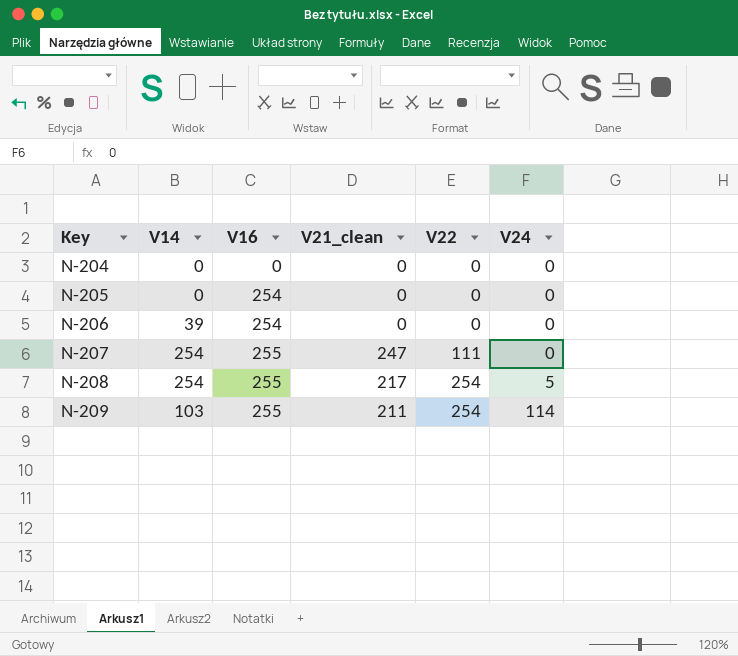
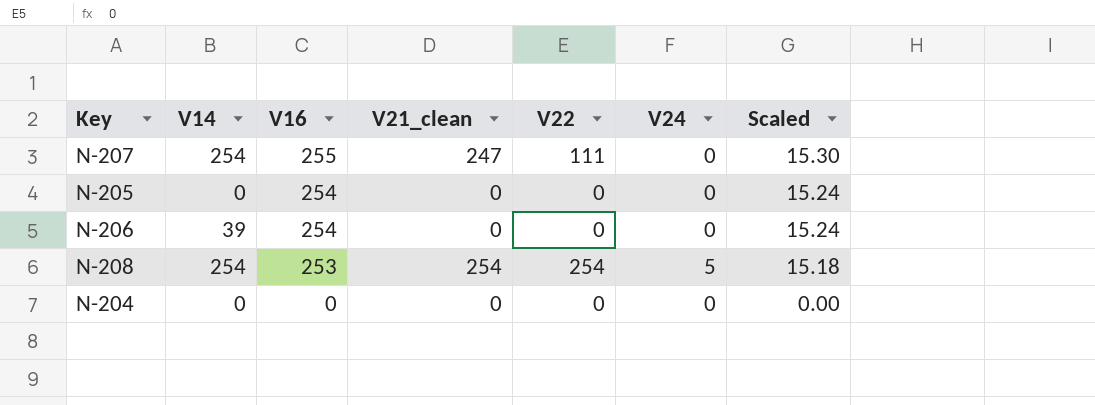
row order: Key ascending -> V16 descending
column Scaled | formula: none -> [V16] * 0.06
row N-209: 103 | 255 | 211 | 254 | 114 -> none
N-208 | V16: 255 -> 253
N-208 | V21_clean: 217 -> 254

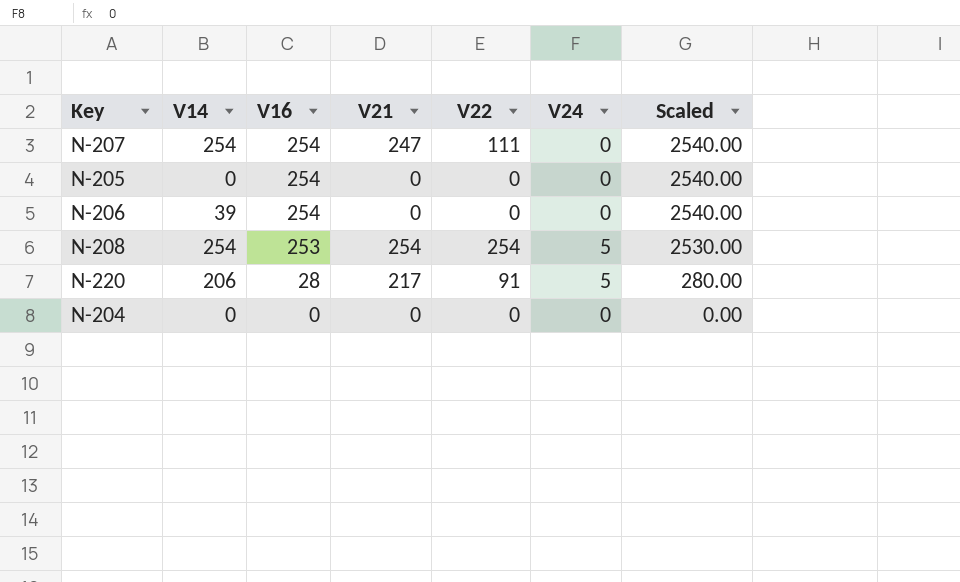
column name: V21_clean -> V21
column Scaled | formula: [V16] * 0.06 -> [V16] * 10
N-207 | V16: 255 -> 254
row N-220: none -> 206 | 28 | 217 | 91 | 5 | 280.00

